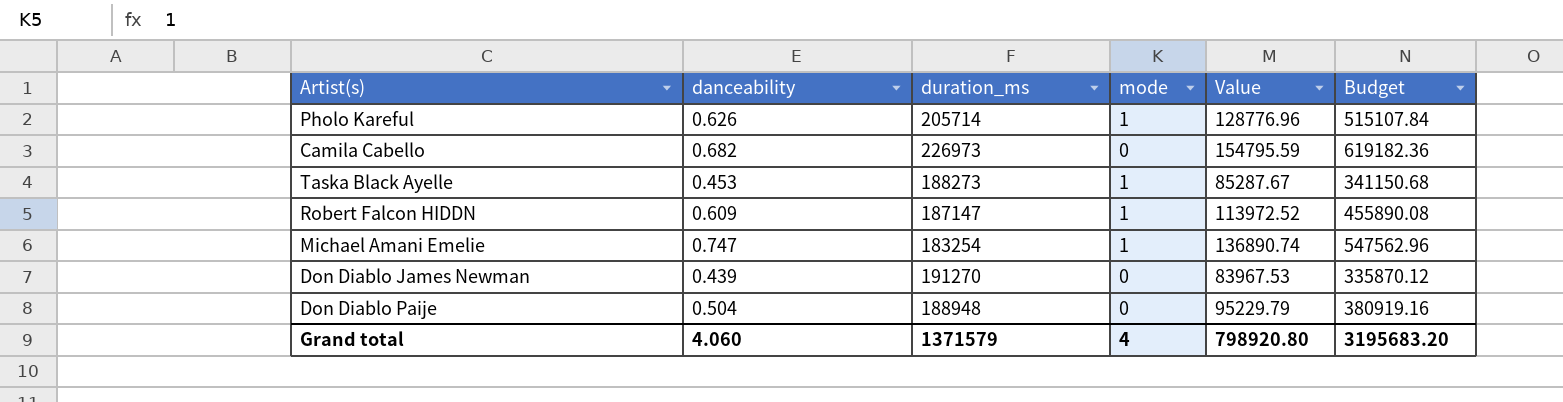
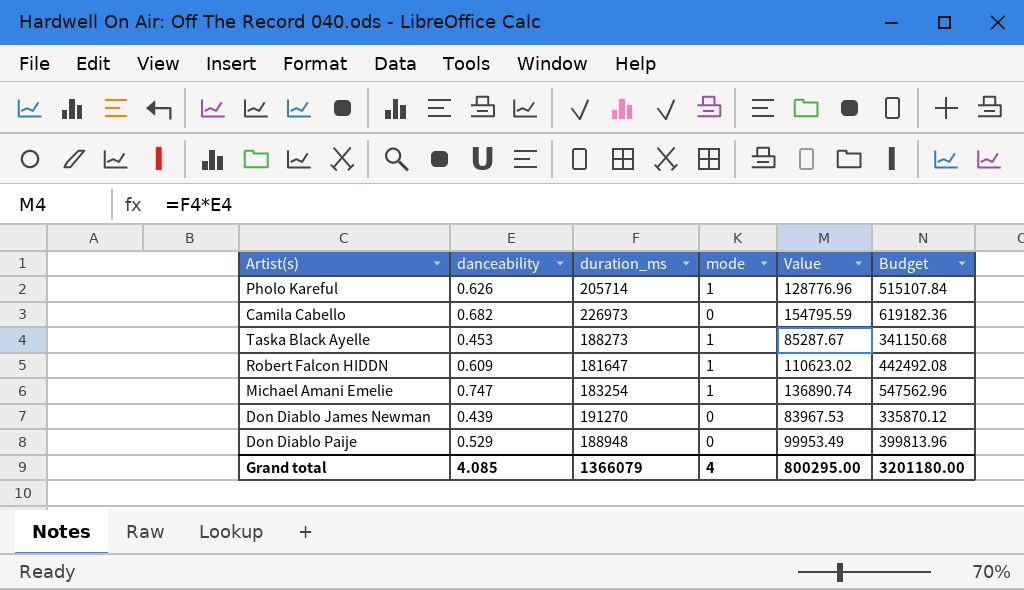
Robert Falcon HIDDN | duration_ms: 187147 -> 181647
Robert Falcon HIDDN | Value: 113972.52 -> 110623.02
Robert Falcon HIDDN | Budget: 455890.08 -> 442492.08
Don Diablo Paije | danceability: 0.504 -> 0.529
Don Diablo Paije | Value: 95229.79 -> 99953.49
Don Diablo Paije | Budget: 380919.16 -> 399813.96
Grand total | danceability: 4.060 -> 4.085
Grand total | duration_ms: 1371579 -> 1366079
Grand total | Value: 798920.80 -> 800295.00
Grand total | Budget: 3195683.20 -> 3201180.00

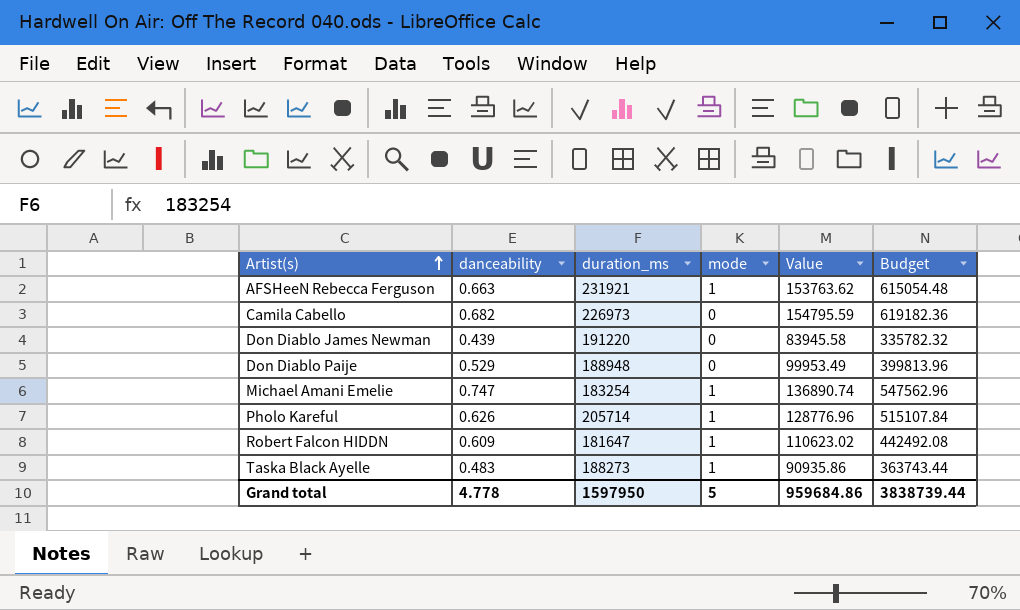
row order: none -> Artist(s) ascending
row AFSHeeN Rebecca Ferguson: none -> 0.663 | 231921 | 1 | 153763.62 | 615054.48
Don Diablo James Newman | duration_ms: 191270 -> 191220
Don Diablo James Newman | Value: 83967.53 -> 83945.58
Don Diablo James Newman | Budget: 335870.12 -> 335782.32
Taska Black Ayelle | danceability: 0.453 -> 0.483
Taska Black Ayelle | Value: 85287.67 -> 90935.86
Taska Black Ayelle | Budget: 341150.68 -> 363743.44
Grand total | danceability: 4.085 -> 4.778
Grand total | duration_ms: 1366079 -> 1597950
Grand total | mode: 4 -> 5
Grand total | Value: 800295.00 -> 959684.86
Grand total | Budget: 3201180.00 -> 3838739.44

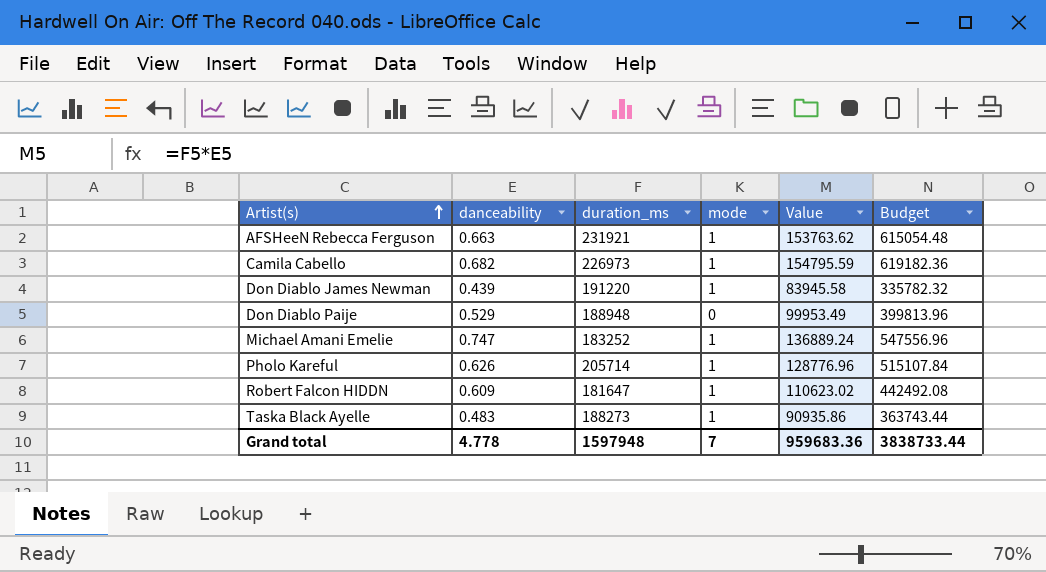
Camila Cabello | mode: 0 -> 1
Don Diablo James Newman | mode: 0 -> 1
Michael Amani Emelie | duration_ms: 183254 -> 183252
Michael Amani Emelie | Value: 136890.74 -> 136889.24
Michael Amani Emelie | Budget: 547562.96 -> 547556.96
Grand total | duration_ms: 1597950 -> 1597948
Grand total | mode: 5 -> 7
Grand total | Value: 959684.86 -> 959683.36
Grand total | Budget: 3838739.44 -> 3838733.44

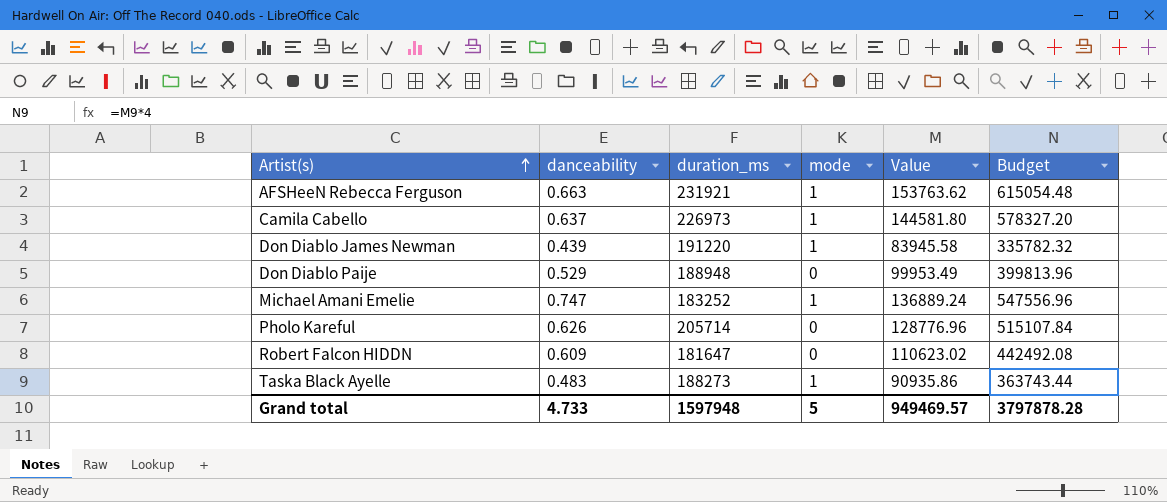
Camila Cabello | danceability: 0.682 -> 0.637
Camila Cabello | Value: 154795.59 -> 144581.80
Camila Cabello | Budget: 619182.36 -> 578327.20
Pholo Kareful | mode: 1 -> 0
Robert Falcon HIDDN | mode: 1 -> 0
Grand total | danceability: 4.778 -> 4.733
Grand total | mode: 7 -> 5
Grand total | Value: 959683.36 -> 949469.57
Grand total | Budget: 3838733.44 -> 3797878.28

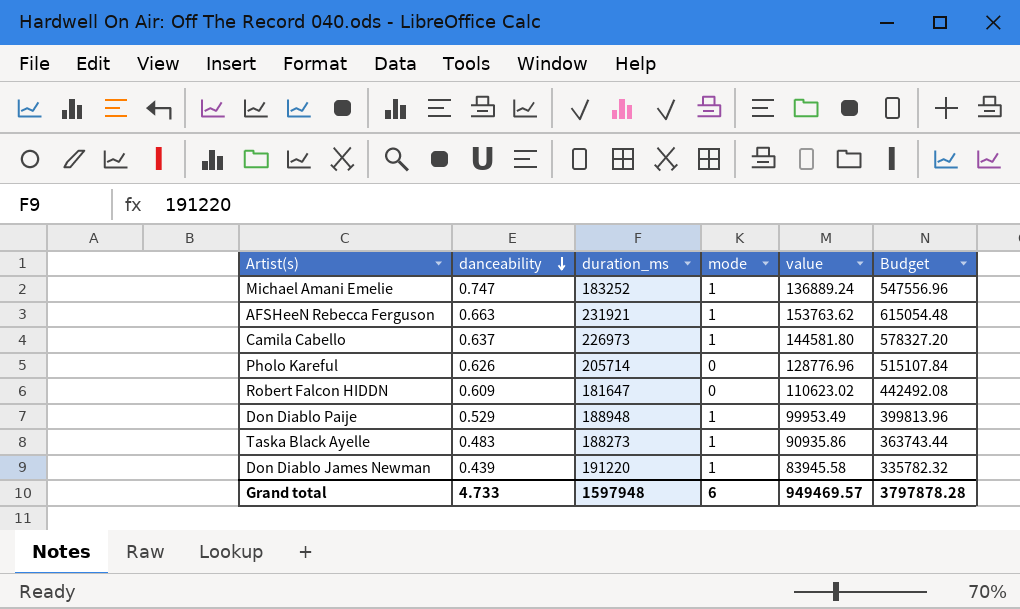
row order: Artist(s) ascending -> danceability descending
column name: Value -> value
Don Diablo Paije | mode: 0 -> 1
Grand total | mode: 5 -> 6

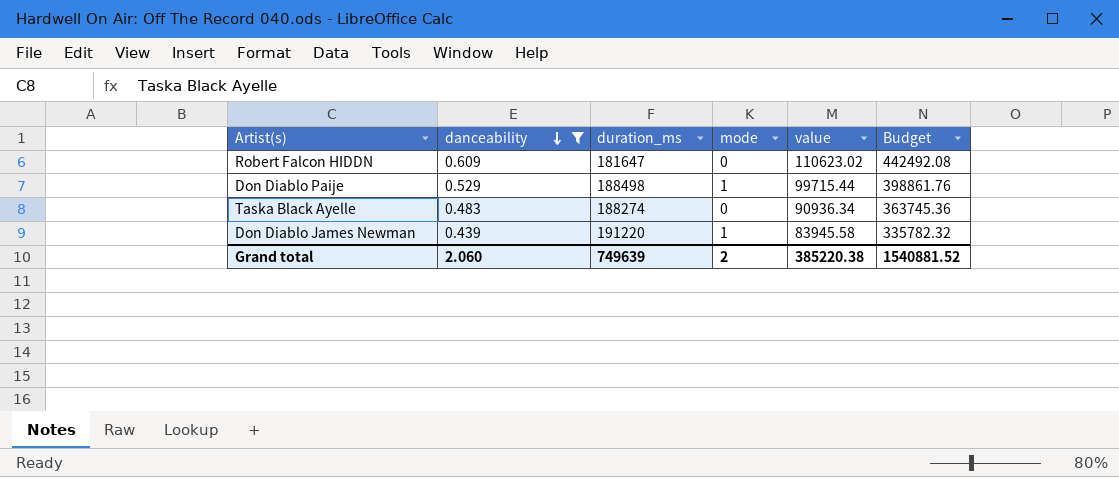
filter: none -> danceability <= 0.609
Don Diablo Paije | duration_ms: 188948 -> 188498
Don Diablo Paije | value: 99953.49 -> 99715.44
Don Diablo Paije | Budget: 399813.96 -> 398861.76
Taska Black Ayelle | duration_ms: 188273 -> 188274
Taska Black Ayelle | mode: 1 -> 0
Taska Black Ayelle | value: 90935.86 -> 90936.34
Taska Black Ayelle | Budget: 363743.44 -> 363745.36
Grand total | danceability: 4.733 -> 2.060
Grand total | duration_ms: 1597948 -> 749639
Grand total | mode: 6 -> 2
Grand total | value: 949469.57 -> 385220.38
Grand total | Budget: 3797878.28 -> 1540881.52

